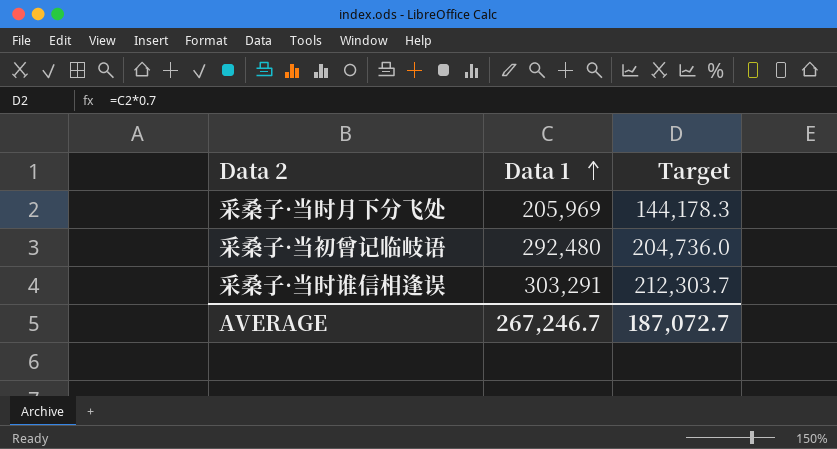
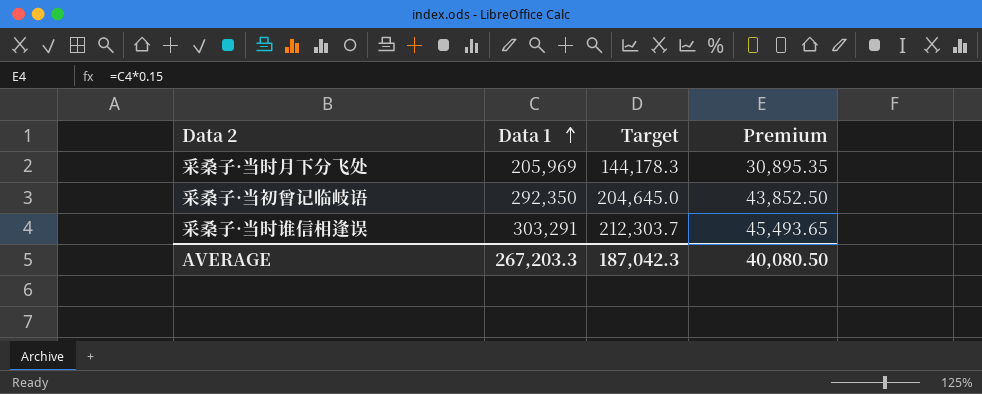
column Premium | formula: none -> [Data 1] * 0.15
采桑子·当初曾记临岐语 | Data 1: 292,480 -> 292,350
采桑子·当初曾记临岐语 | Target: 204,736.0 -> 204,645.0
AVERAGE | Data 1: 267,246.7 -> 267,203.3
AVERAGE | Target: 187,072.7 -> 187,042.3

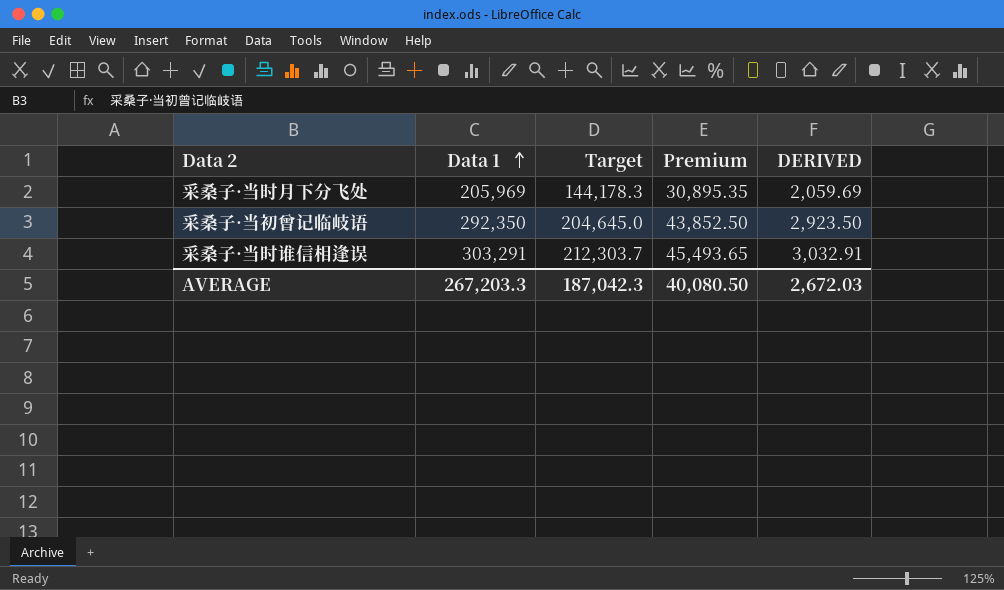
column DERIVED | formula: none -> [Data 1] * 0.01

